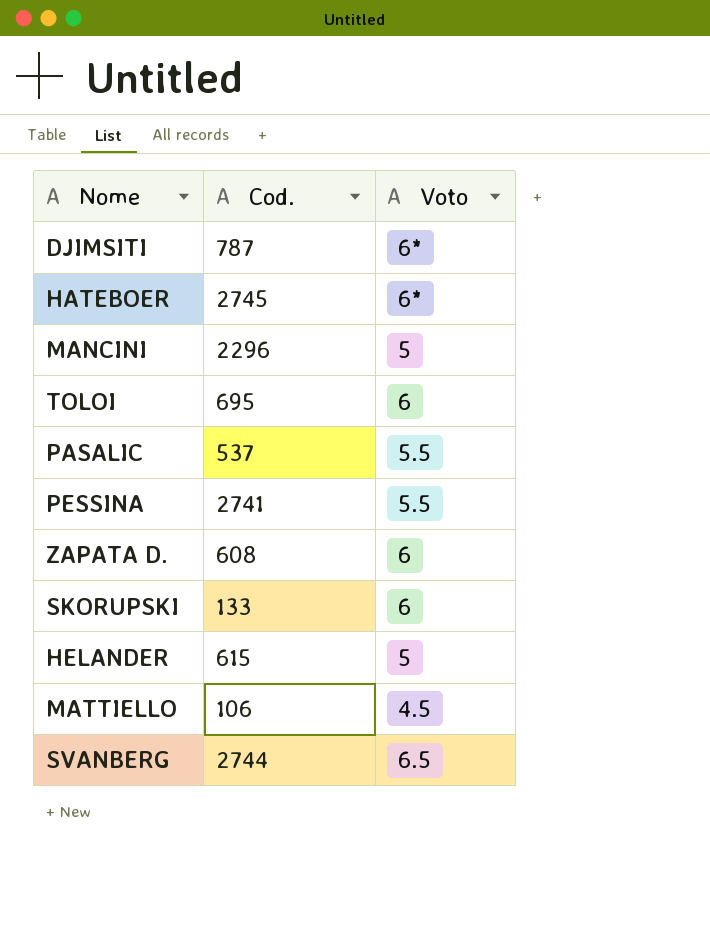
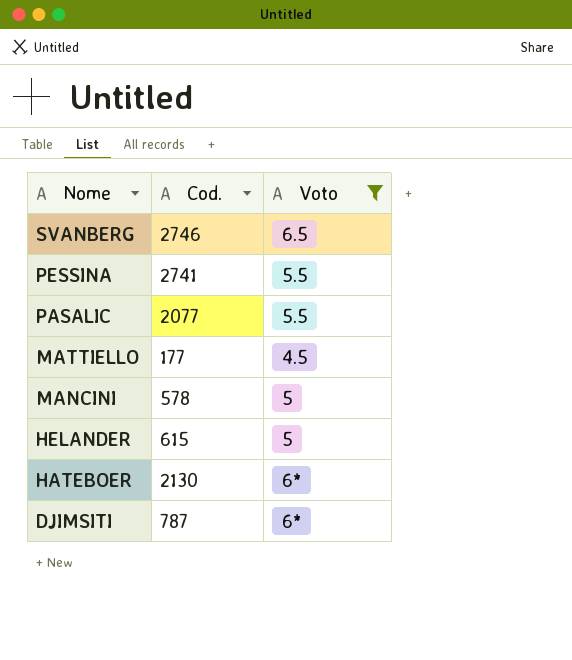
filter: none -> Voto != 6
row order: none -> Nome descending
SVANBERG | Cod.: 2744 -> 2746
PASALIC | Cod.: 537 -> 2077
MATTIELLO | Cod.: 106 -> 177
MANCINI | Cod.: 2296 -> 578
HATEBOER | Cod.: 2745 -> 2130

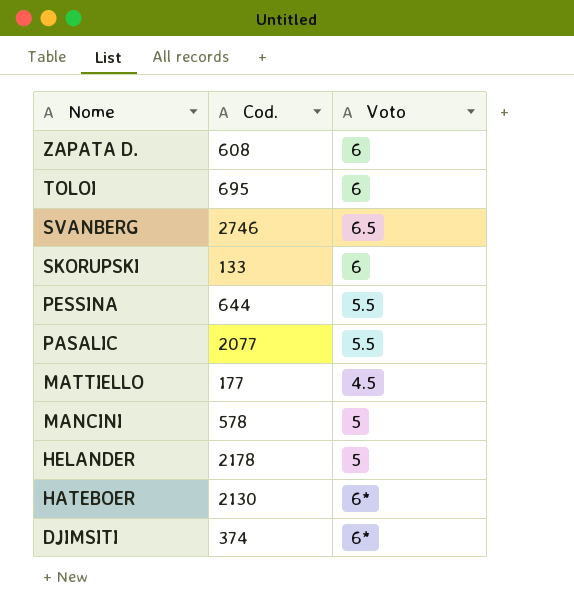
filter: Voto != 6 -> none
PESSINA | Cod.: 2741 -> 644
HELANDER | Cod.: 615 -> 2178
DJIMSITI | Cod.: 787 -> 374

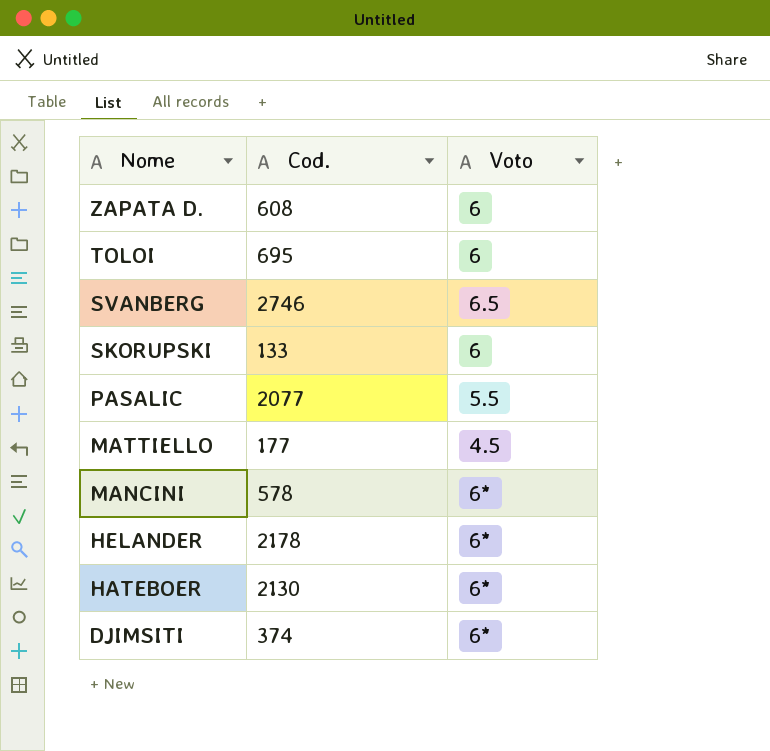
row PESSINA: 644 | 5.5 -> none
MANCINI | Voto: 5 -> 6*
HELANDER | Voto: 5 -> 6*

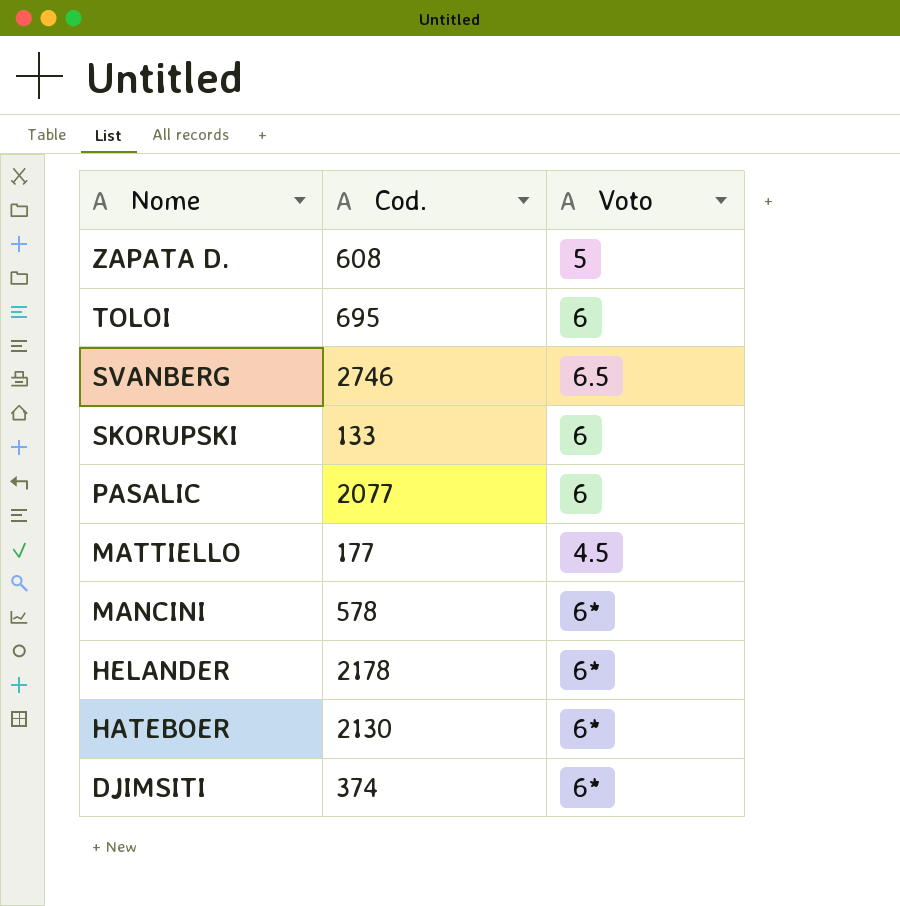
ZAPATA D. | Voto: 6 -> 5
PASALIC | Voto: 5.5 -> 6

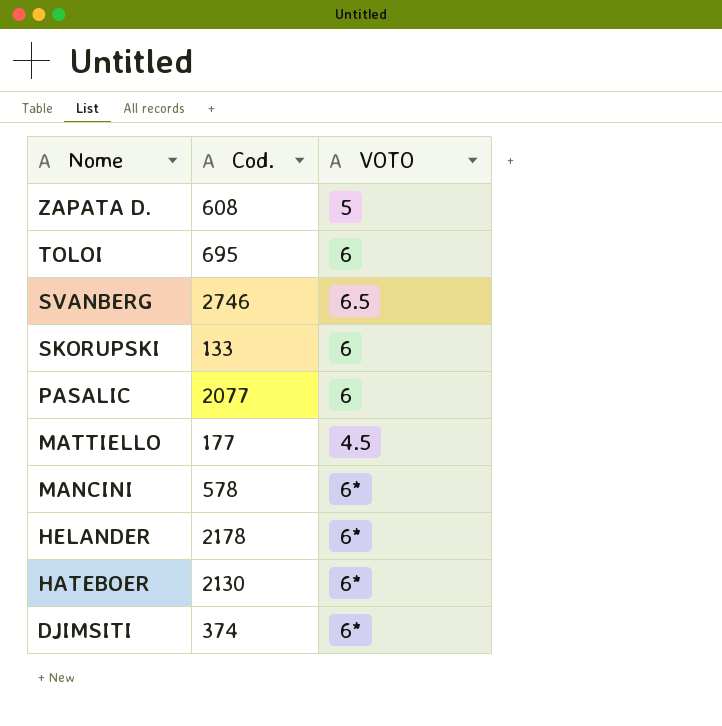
column name: Voto -> VOTO

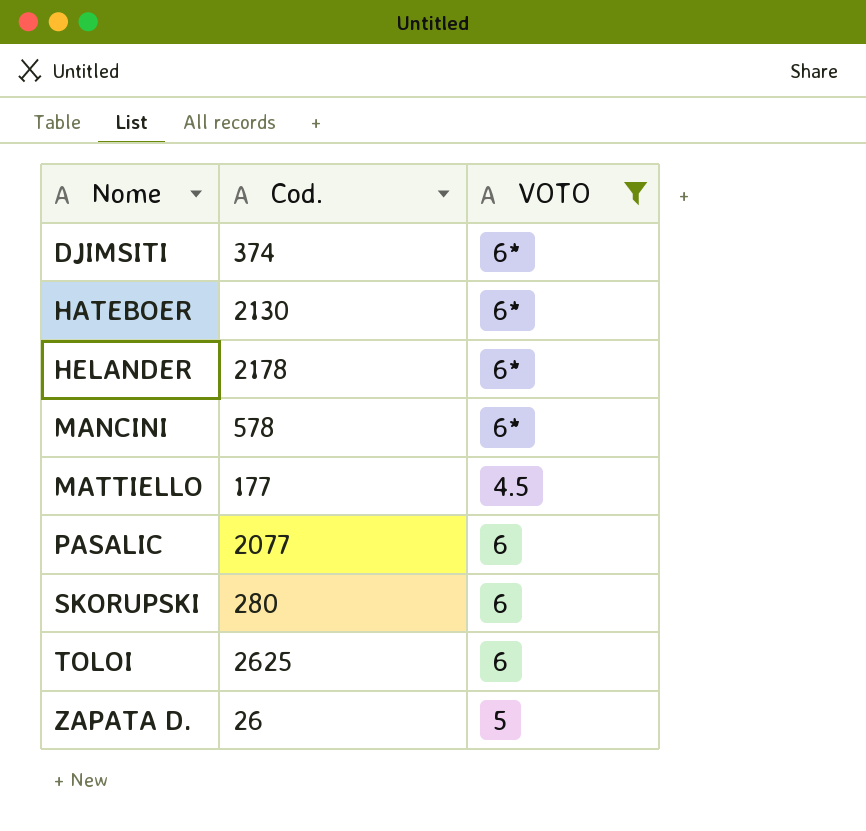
filter: none -> VOTO != 6.5
row order: Nome descending -> Nome ascending
SKORUPSKI | Cod.: 133 -> 280
TOLOI | Cod.: 695 -> 2625
ZAPATA D. | Cod.: 608 -> 26

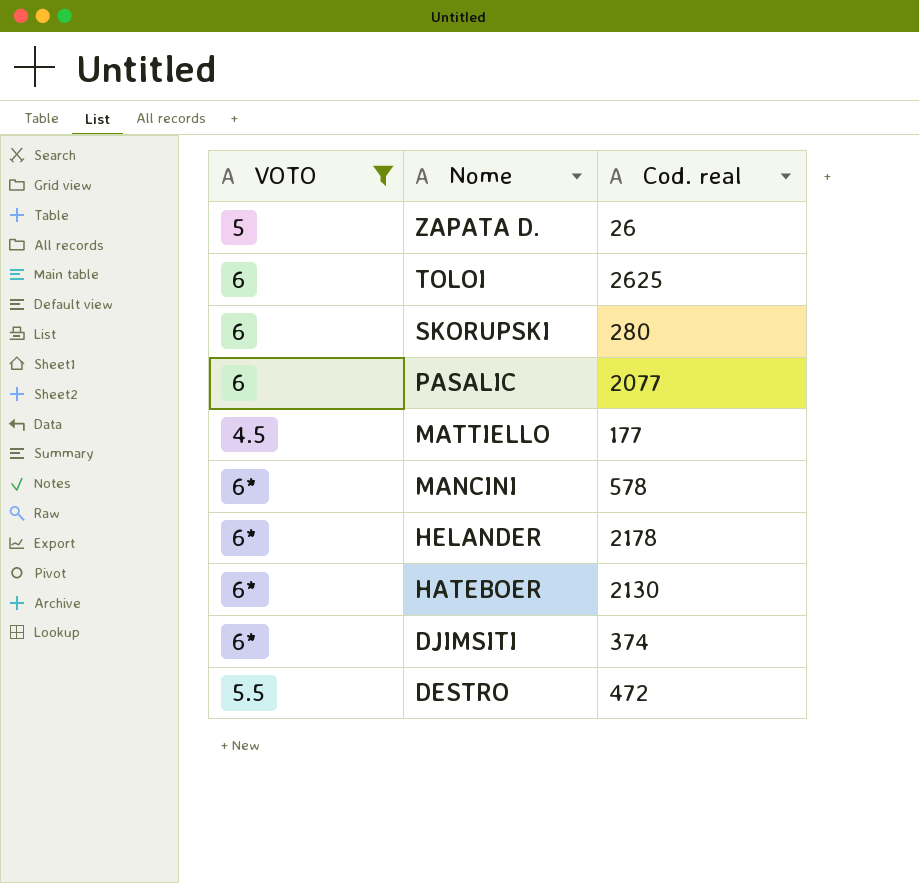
row order: Nome ascending -> Nome descending
column VOTO | position: 3 -> 1
column name: Cod. -> Cod. real
row DESTRO: none -> 5.5 | 472

